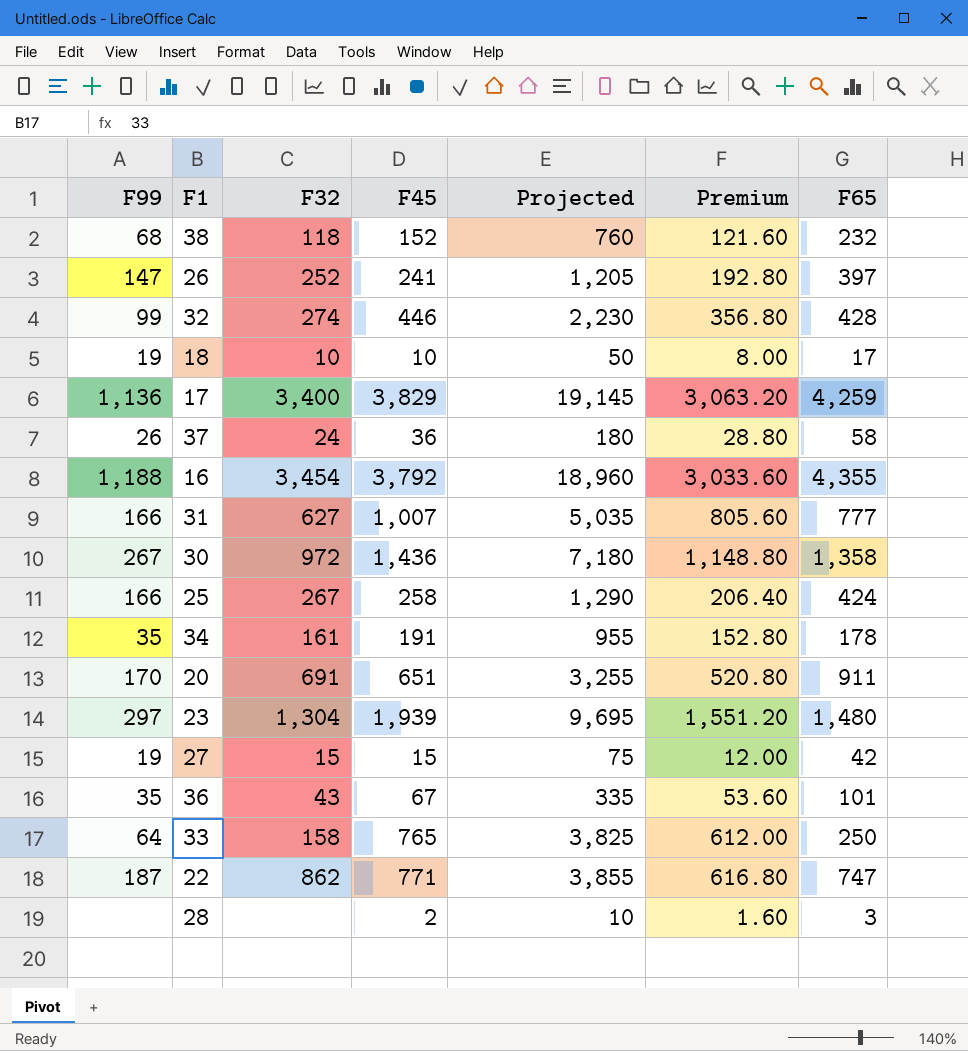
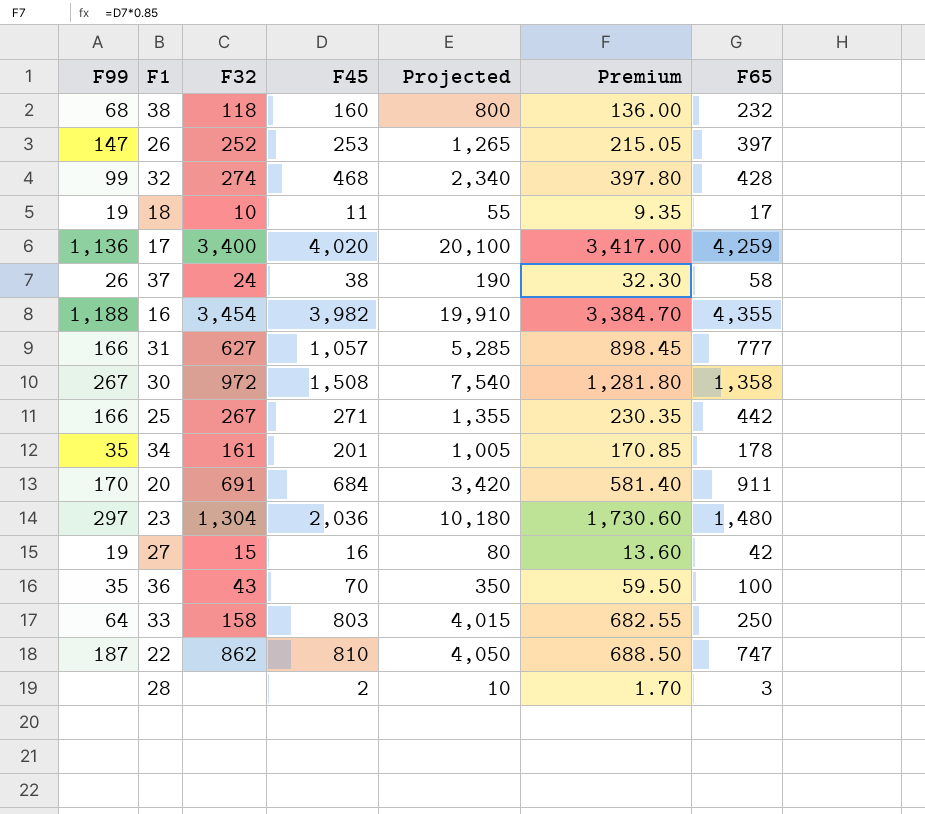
column Premium | formula: [F45] * 0.8 -> [F45] * 0.85
38 | F45: 152 -> 160
38 | Projected: 760 -> 800
26 | F45: 241 -> 253
26 | Projected: 1,205 -> 1,265
32 | F45: 446 -> 468
32 | Projected: 2,230 -> 2,340
18 | F45: 10 -> 11
18 | Projected: 50 -> 55
17 | F45: 3,829 -> 4,020
17 | Projected: 19,145 -> 20,100
37 | F45: 36 -> 38
37 | Projected: 180 -> 190
16 | F45: 3,792 -> 3,982
16 | Projected: 18,960 -> 19,910
31 | F45: 1,007 -> 1,057
31 | Projected: 5,035 -> 5,285
30 | F45: 1,436 -> 1,508
30 | Projected: 7,180 -> 7,540
25 | F45: 258 -> 271
25 | Projected: 1,290 -> 1,355
25 | F65: 424 -> 442
34 | F45: 191 -> 201
34 | Projected: 955 -> 1,005
20 | F45: 651 -> 684
20 | Projected: 3,255 -> 3,420
23 | F45: 1,939 -> 2,036
23 | Projected: 9,695 -> 10,180
27 | F45: 15 -> 16
27 | Projected: 75 -> 80
36 | F45: 67 -> 70
36 | Projected: 335 -> 350
36 | F65: 101 -> 100
33 | F45: 765 -> 803
33 | Projected: 3,825 -> 4,015
22 | F45: 771 -> 810
22 | Projected: 3,855 -> 4,050

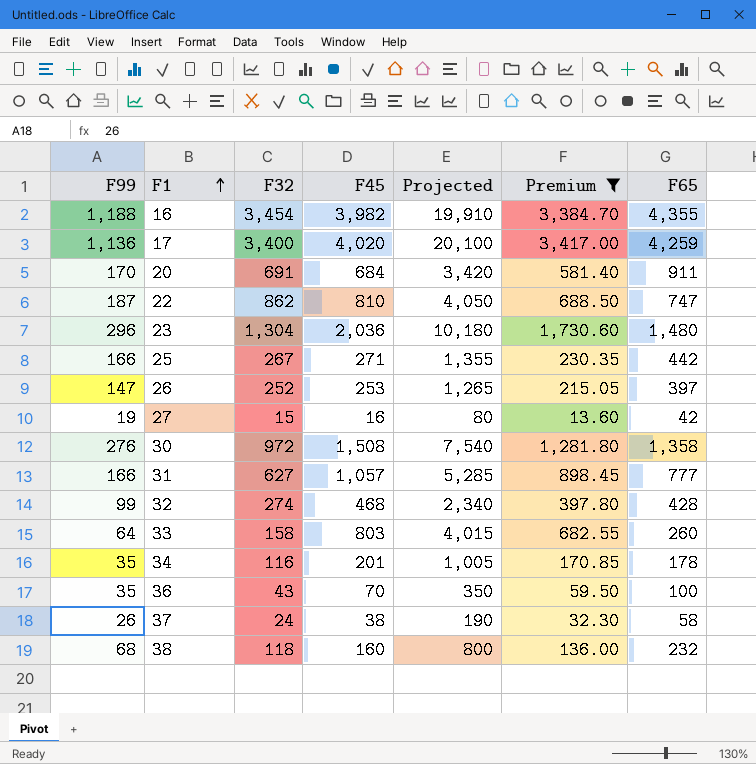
filter: none -> Premium >= 13.60
row order: none -> F1 ascending
23 | F99: 297 -> 296
30 | F99: 267 -> 276
33 | F65: 250 -> 260
34 | F32: 161 -> 116

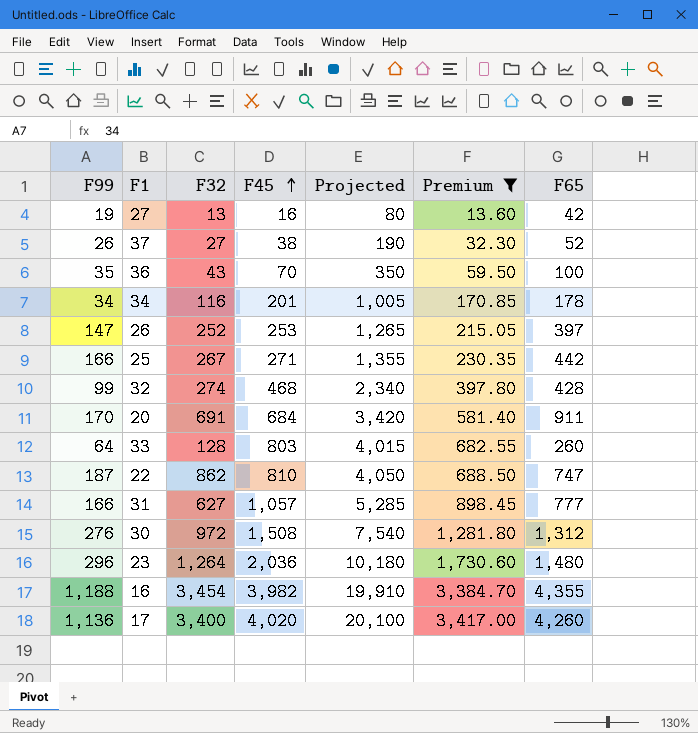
row order: F1 ascending -> F45 ascending
row 38: 68 | 118 | 160 | 800 | 136.00 | 232 -> none
27 | F32: 15 -> 13
37 | F32: 24 -> 27
37 | F65: 58 -> 52
34 | F99: 35 -> 34
33 | F32: 158 -> 128
30 | F65: 1,358 -> 1,312
23 | F32: 1,304 -> 1,264
17 | F65: 4,259 -> 4,260

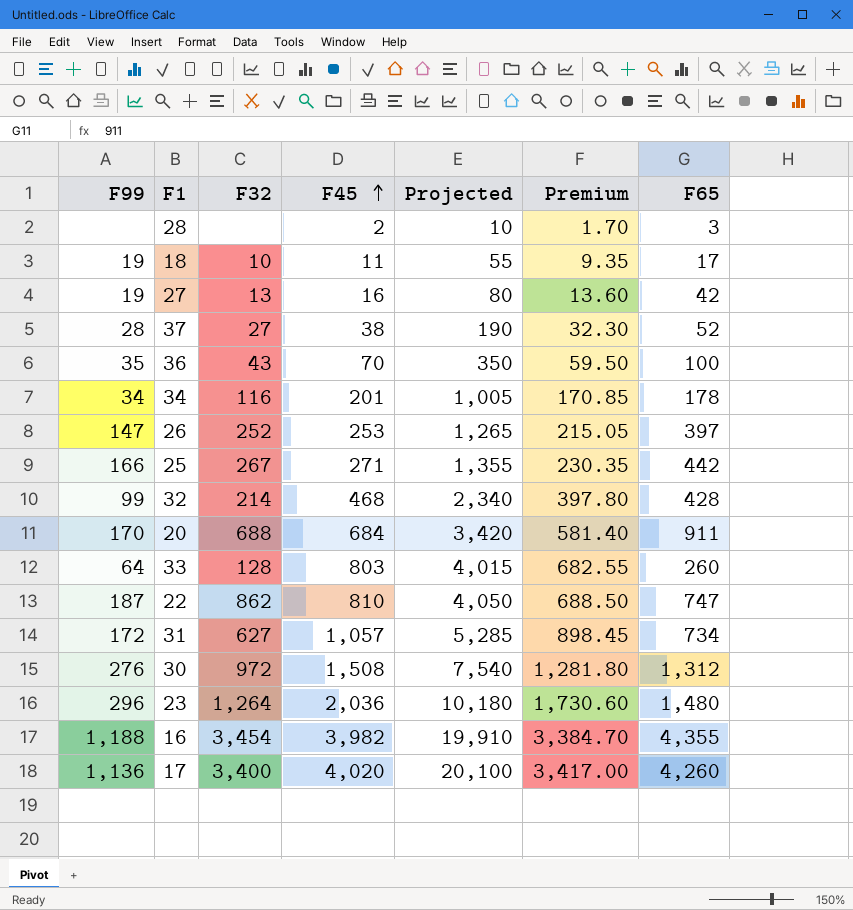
filter: Premium >= 13.60 -> none
37 | F99: 26 -> 28
32 | F32: 274 -> 214
20 | F32: 691 -> 688
31 | F99: 166 -> 172
31 | F65: 777 -> 734

